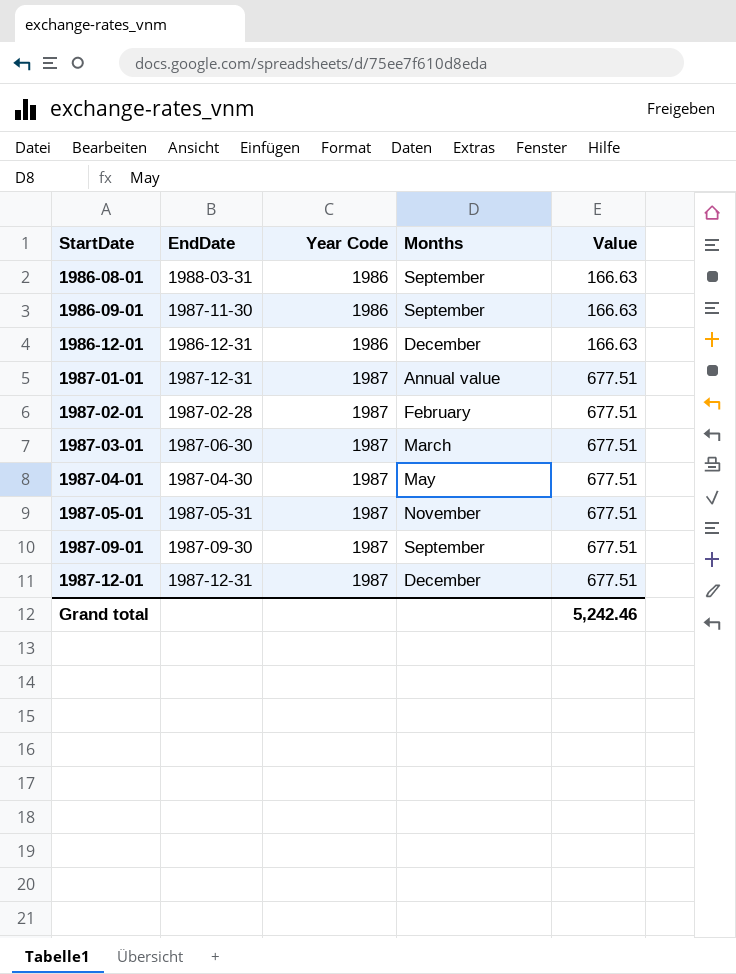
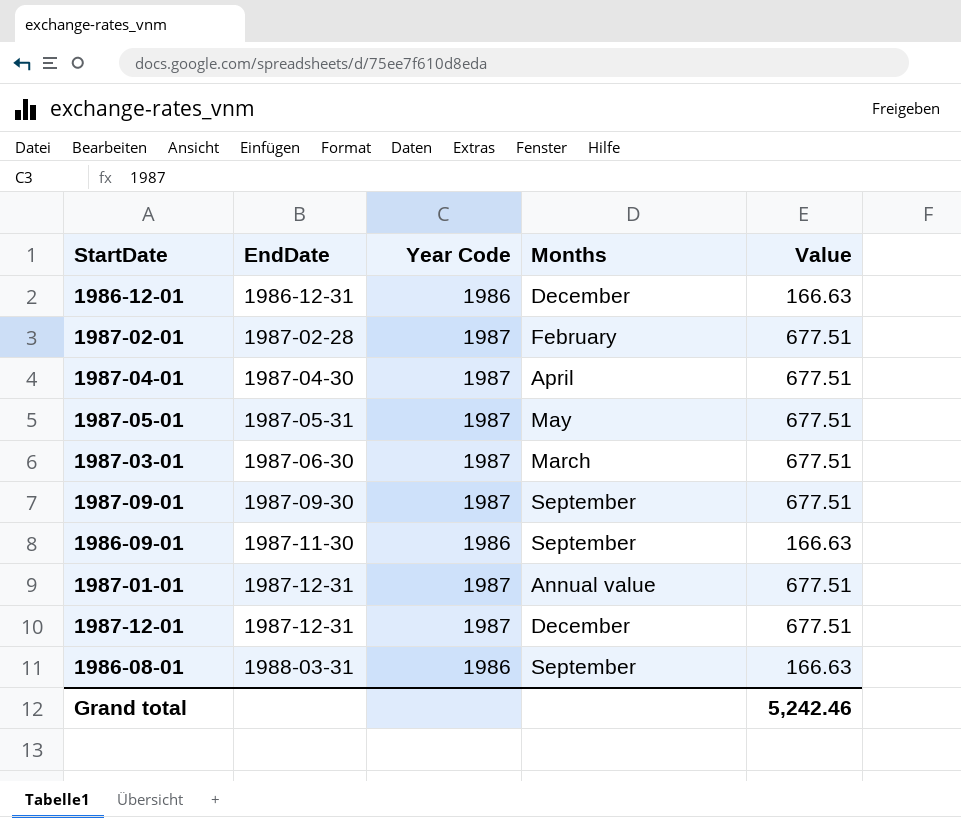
row order: StartDate ascending -> EndDate ascending
1987-04-01 | Months: May -> April
1987-05-01 | Months: November -> May

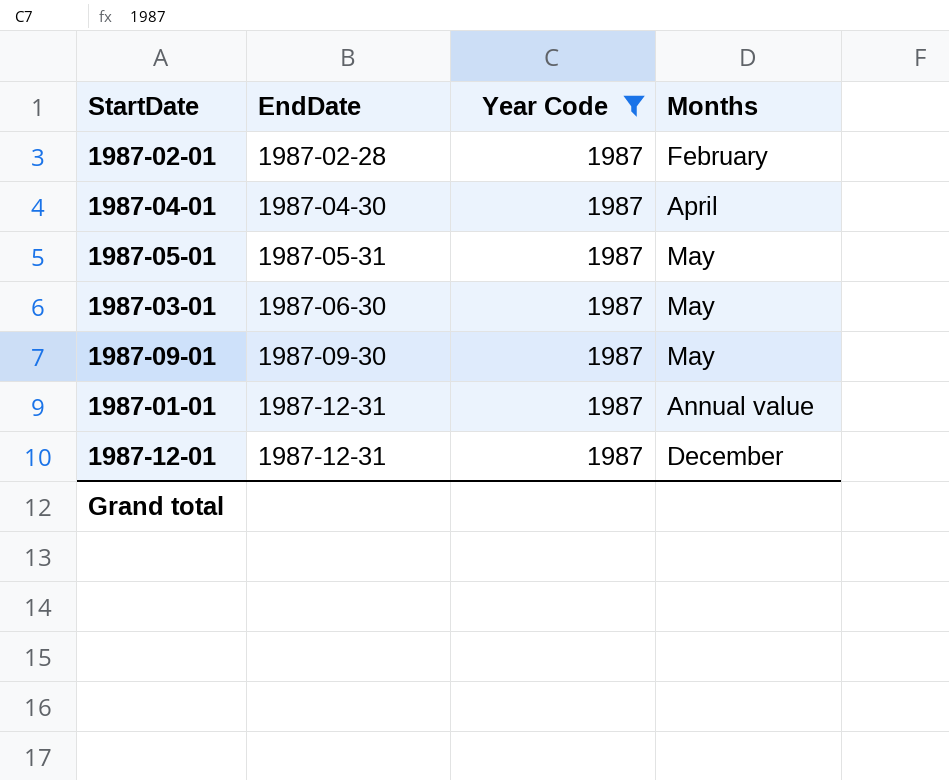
filter: none -> Year Code = 1987
column Value | position: 5 -> none
1987-03-01 | Months: March -> May
1987-09-01 | Months: September -> May

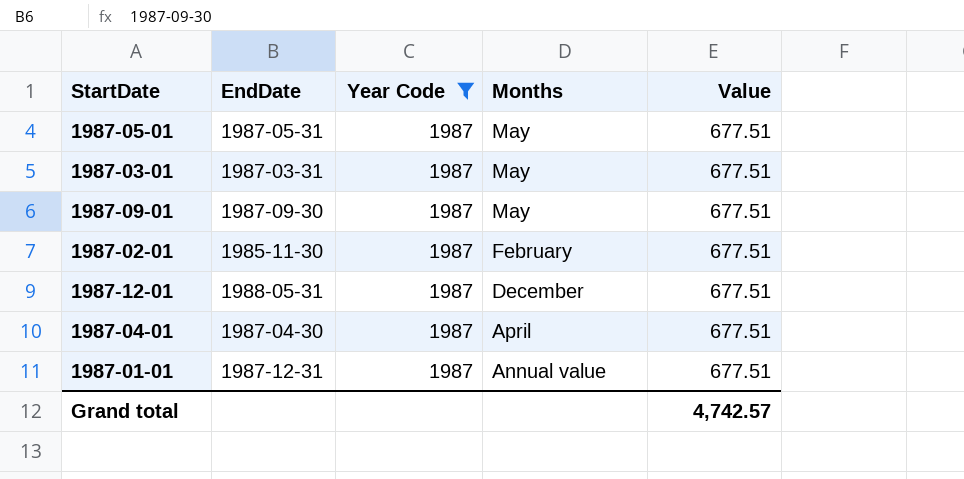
row order: EndDate ascending -> Months descending
column Value | position: none -> 5
1987-03-01 | EndDate: 1987-06-30 -> 1987-03-31
1987-02-01 | EndDate: 1987-02-28 -> 1985-11-30
1987-12-01 | EndDate: 1987-12-31 -> 1988-05-31

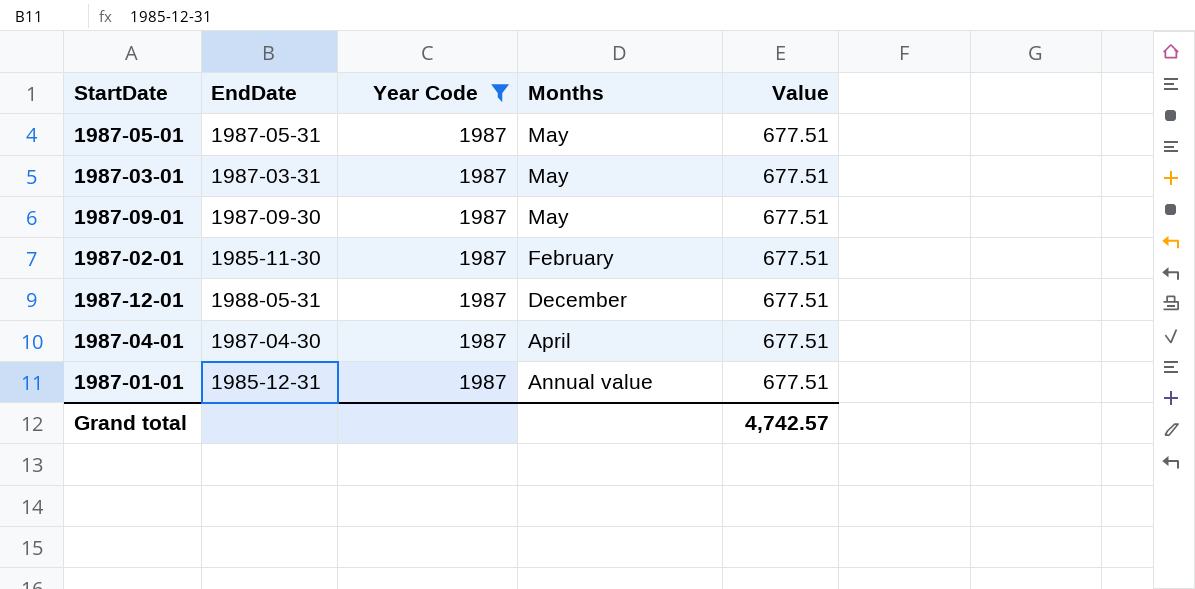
1987-01-01 | EndDate: 1987-12-31 -> 1985-12-31

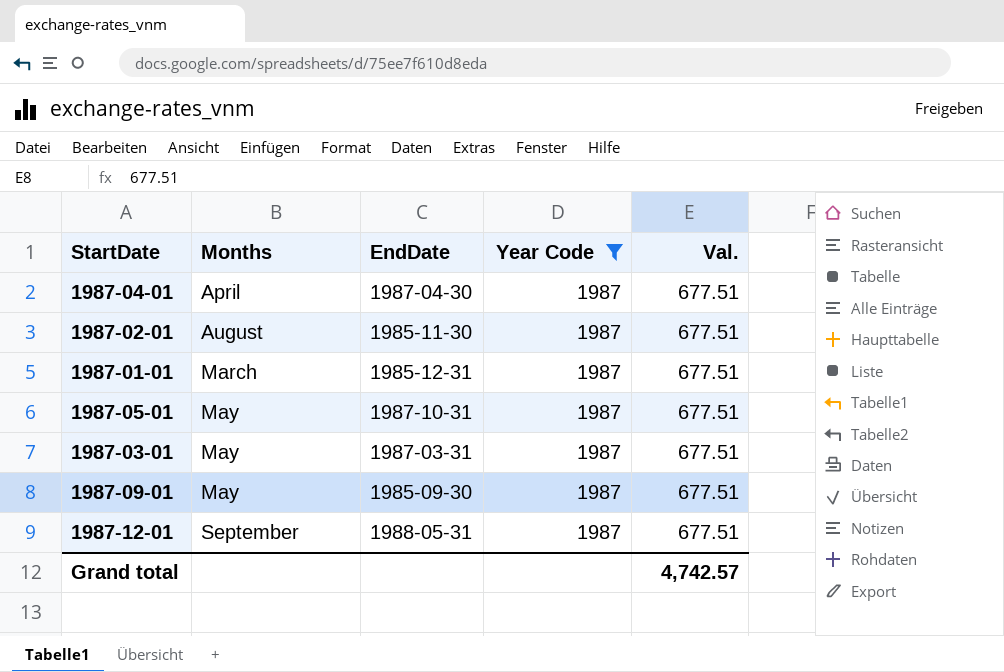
row order: Months descending -> Months ascending
column Months | position: 4 -> 2
column name: Value -> Val.
1987-02-01 | Months: February -> August
1987-01-01 | Months: Annual value -> March
1987-05-01 | EndDate: 1987-05-31 -> 1987-10-31
1987-09-01 | EndDate: 1987-09-30 -> 1985-09-30
1987-12-01 | Months: December -> September

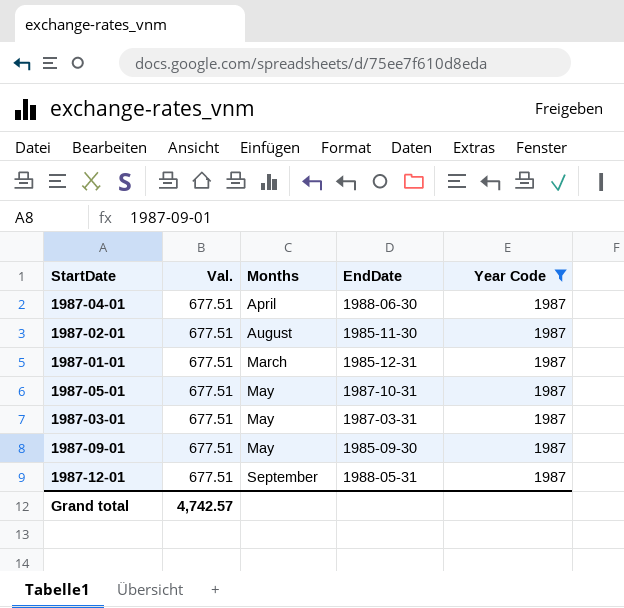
column Val. | position: 5 -> 2
1987-04-01 | EndDate: 1987-04-30 -> 1988-06-30

